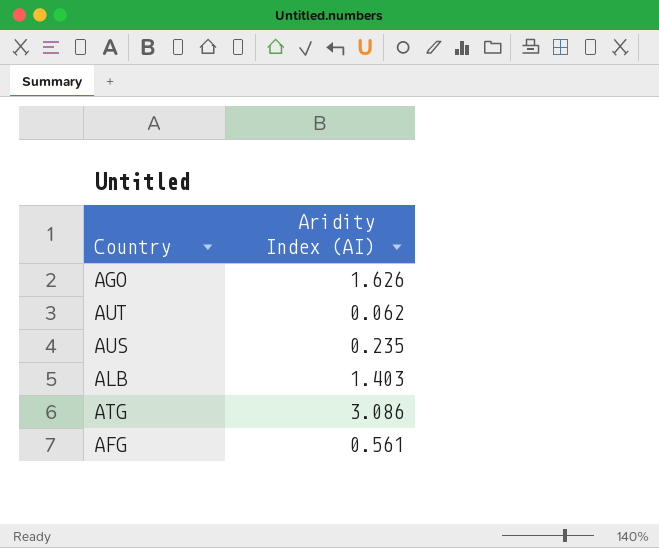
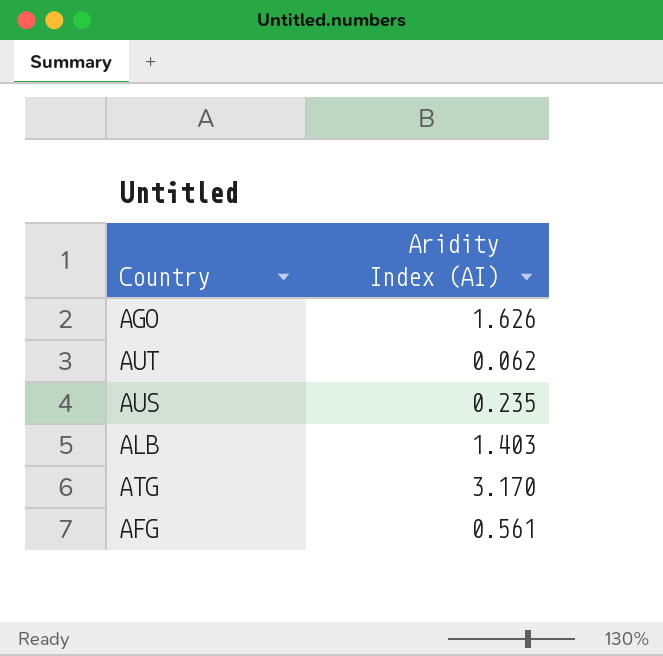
ATG | Aridity Index (AI): 3.086 -> 3.170

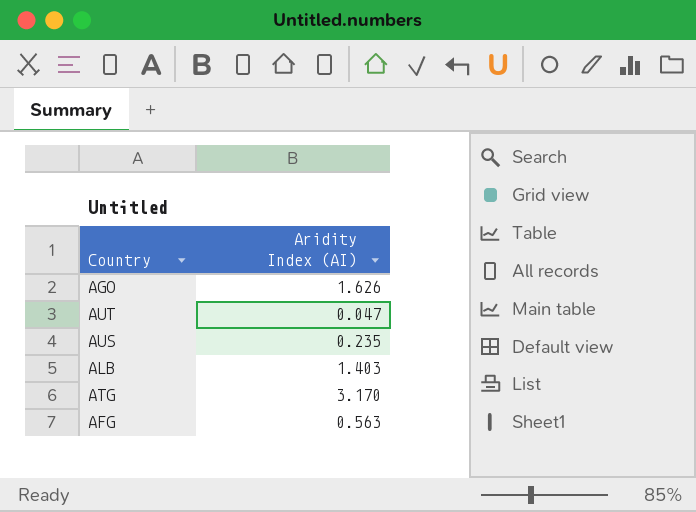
AUT | Aridity Index (AI): 0.062 -> 0.047
AFG | Aridity Index (AI): 0.561 -> 0.563

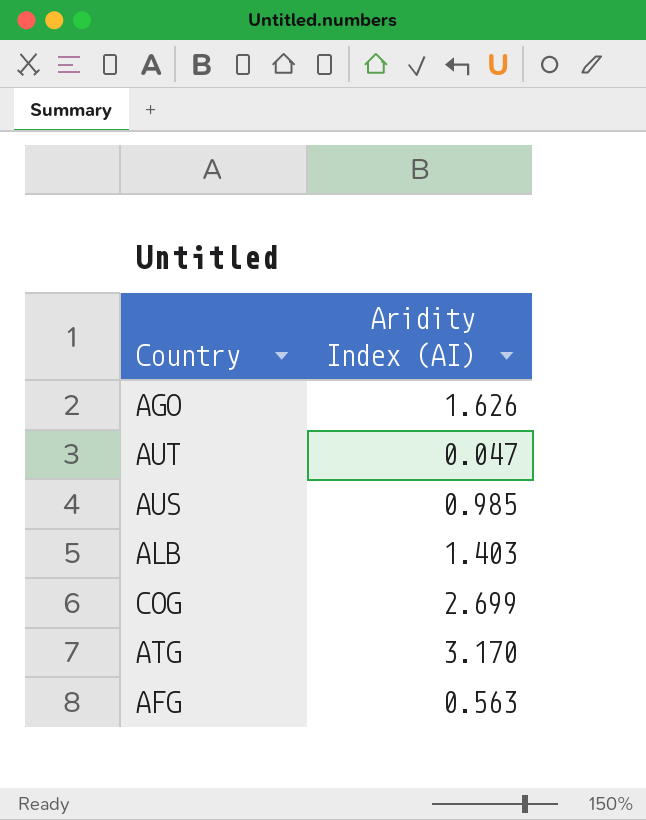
AUS | Aridity Index (AI): 0.235 -> 0.985
row COG: none -> 2.699

